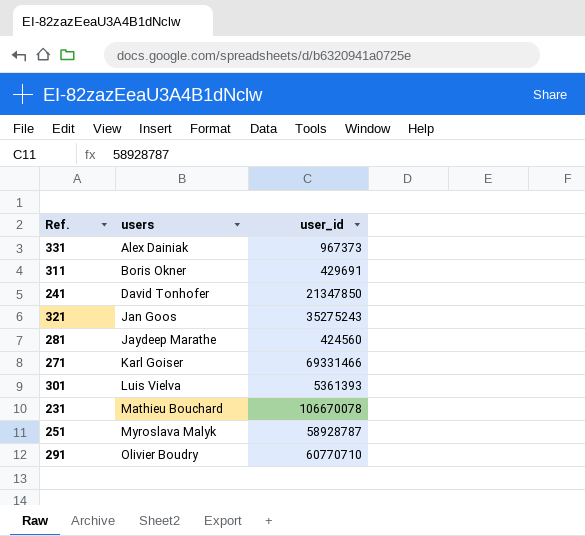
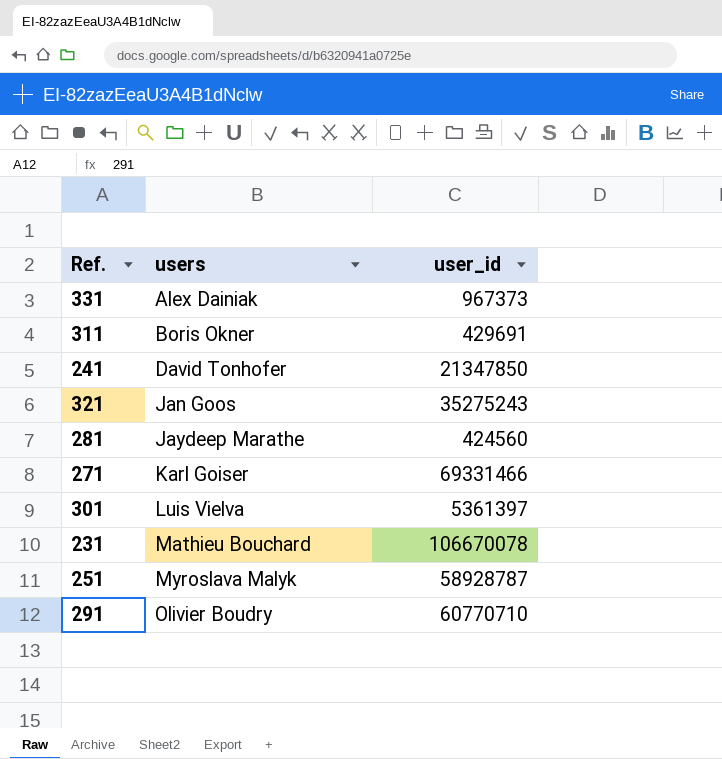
301 | user_id: 5361393 -> 5361397

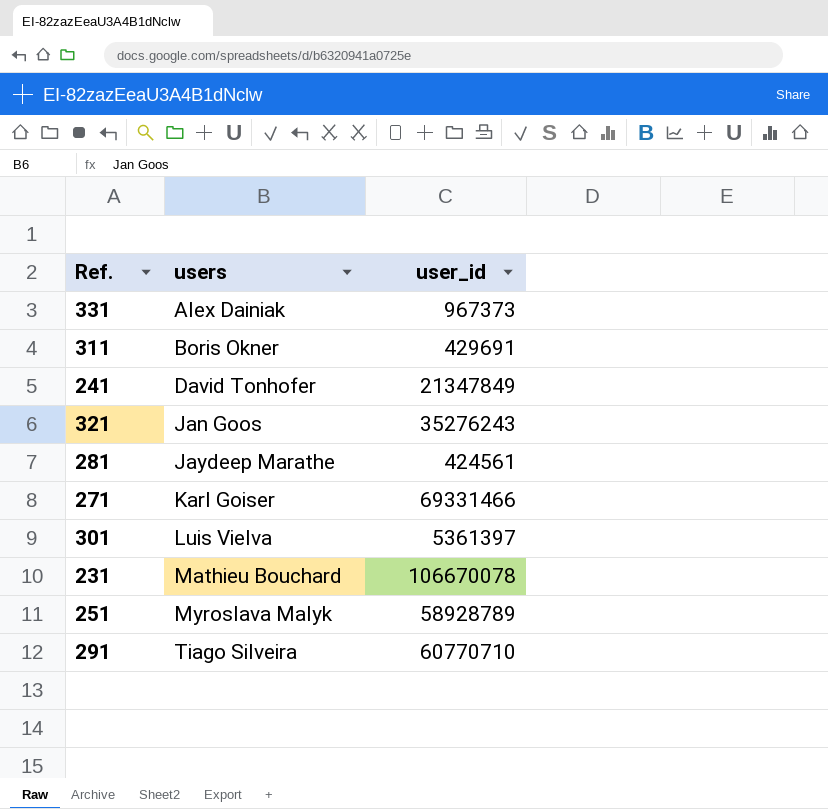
241 | user_id: 21347850 -> 21347849
321 | user_id: 35275243 -> 35276243
281 | user_id: 424560 -> 424561
251 | user_id: 58928787 -> 58928789
291 | users: Olivier Boudry -> Tiago Silveira

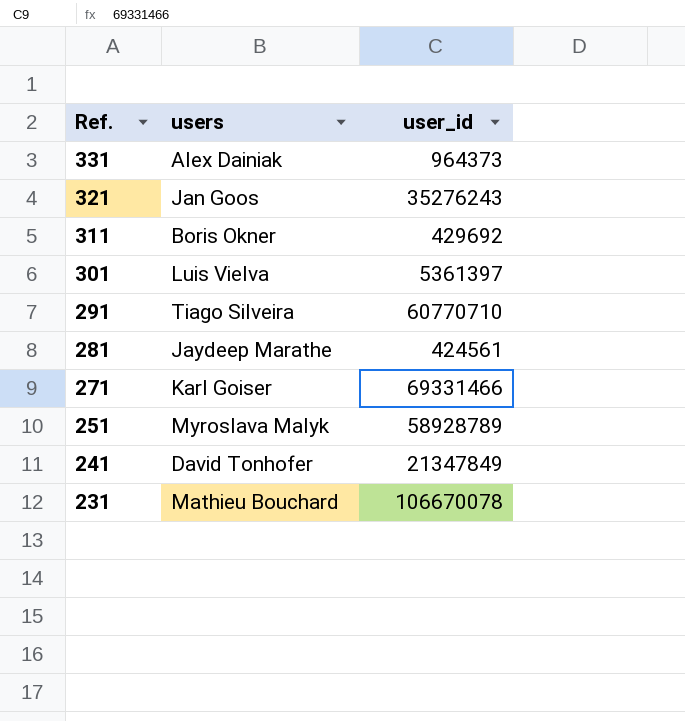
row order: users ascending -> Ref. descending
331 | user_id: 967373 -> 964373
311 | user_id: 429691 -> 429692

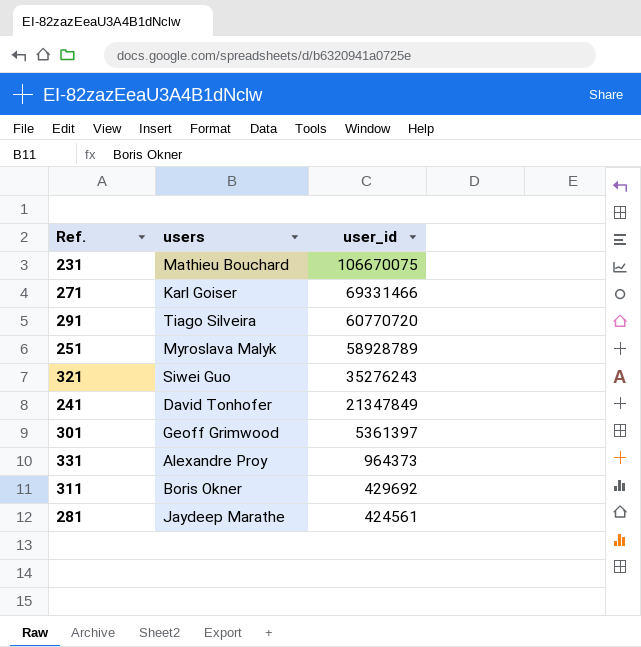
row order: Ref. descending -> user_id descending
231 | user_id: 106670078 -> 106670075
291 | user_id: 60770710 -> 60770720
321 | users: Jan Goos -> Siwei Guo
301 | users: Luis Vielva -> Geoff Grimwood
331 | users: Alex Dainiak -> Alexandre Proy

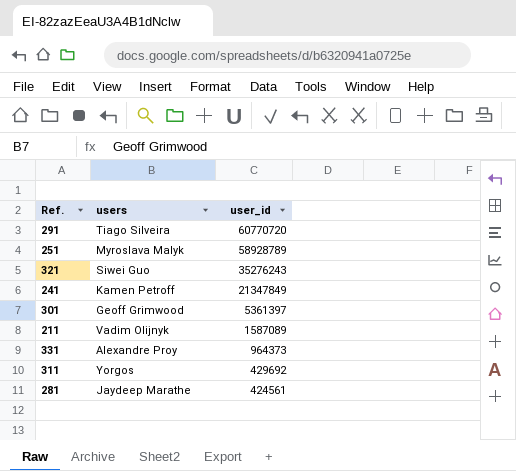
row 231: Mathieu Bouchard | 106670075 -> none
row 271: Karl Goiser | 69331466 -> none
241 | users: David Tonhofer -> Kamen Petroff
row 211: none -> Vadim Olijnyk | 1587089
311 | users: Boris Okner -> Yorgos

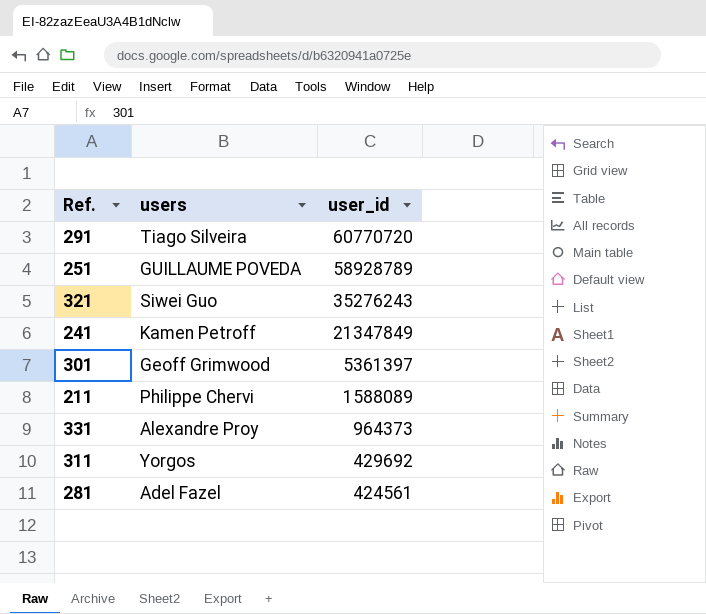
251 | users: Myroslava Malyk -> GUILLAUME POVEDA
211 | users: Vadim Olijnyk -> Philippe Chervi
211 | user_id: 1587089 -> 1588089
281 | users: Jaydeep Marathe -> Adel Fazel

